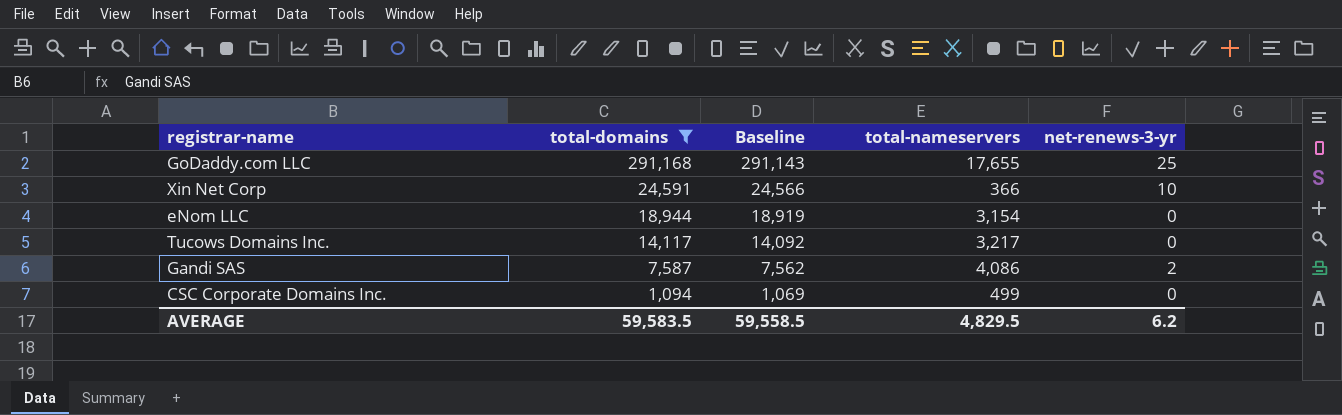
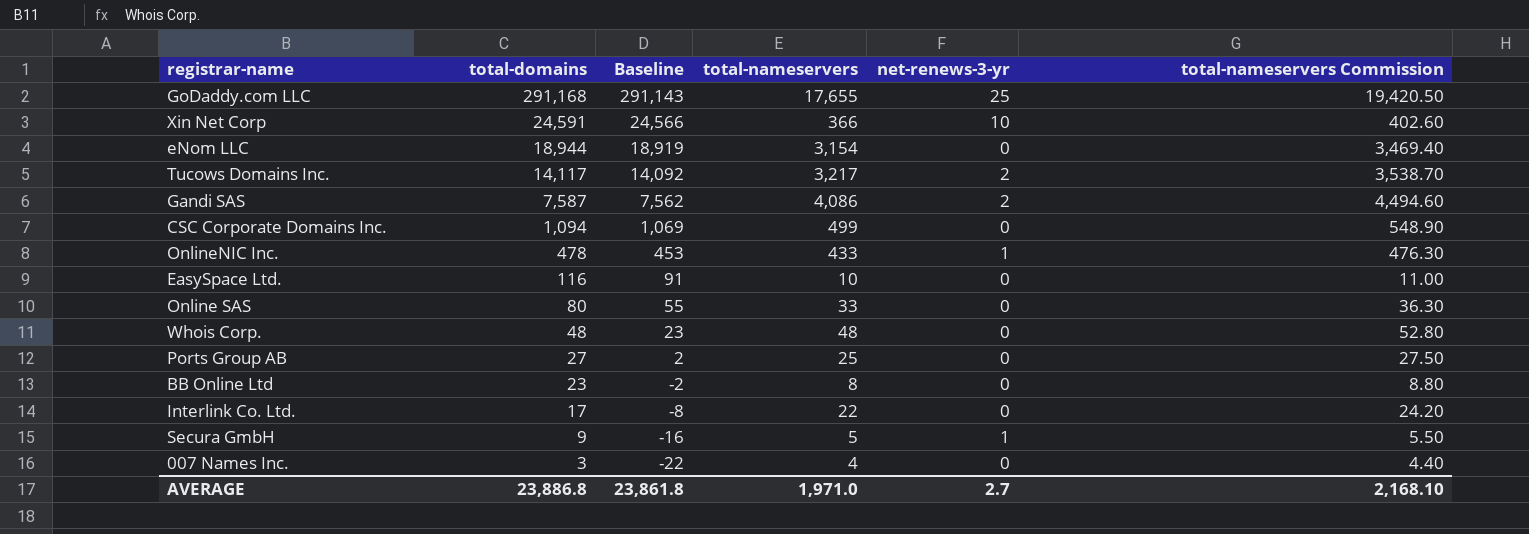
filter: total-domains >= 1,094 -> none
column total-nameservers Commission | formula: none -> [total-nameservers] * 1.1
Tucows Domains Inc. | net-renews-3-yr: 0 -> 2
AVERAGE | total-domains: 59,583.5 -> 23,886.8
AVERAGE | Baseline: 59,558.5 -> 23,861.8
AVERAGE | total-nameservers: 4,829.5 -> 1,971.0
AVERAGE | net-renews-3-yr: 6.2 -> 2.7

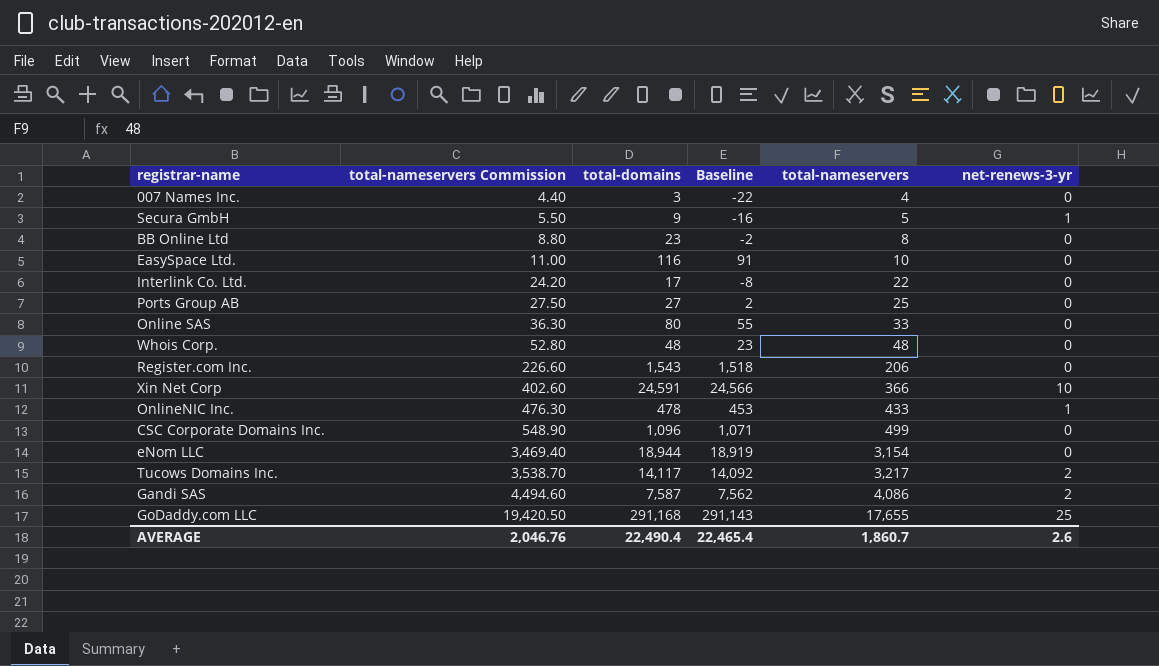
row order: total-domains descending -> total-nameservers Commission ascending
column total-nameservers Commission | position: 6 -> 2
row Register.com Inc.: none -> 226.60 | 1,543 | 1,518 | 206 | 0
CSC Corporate Domains Inc. | total-domains: 1,094 -> 1,096
CSC Corporate Domains Inc. | Baseline: 1,069 -> 1,071
AVERAGE | total-nameservers Commission: 2,168.10 -> 2,046.76
AVERAGE | total-domains: 23,886.8 -> 22,490.4
AVERAGE | Baseline: 23,861.8 -> 22,465.4
AVERAGE | total-nameservers: 1,971.0 -> 1,860.7
AVERAGE | net-renews-3-yr: 2.7 -> 2.6

